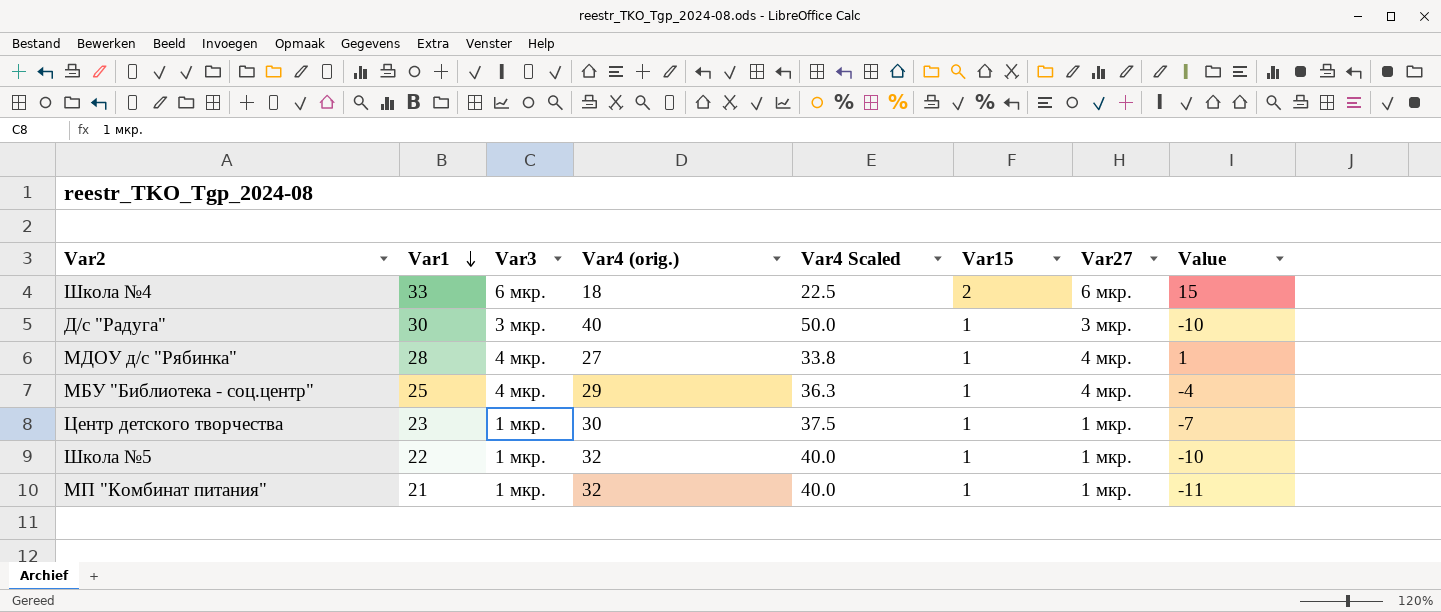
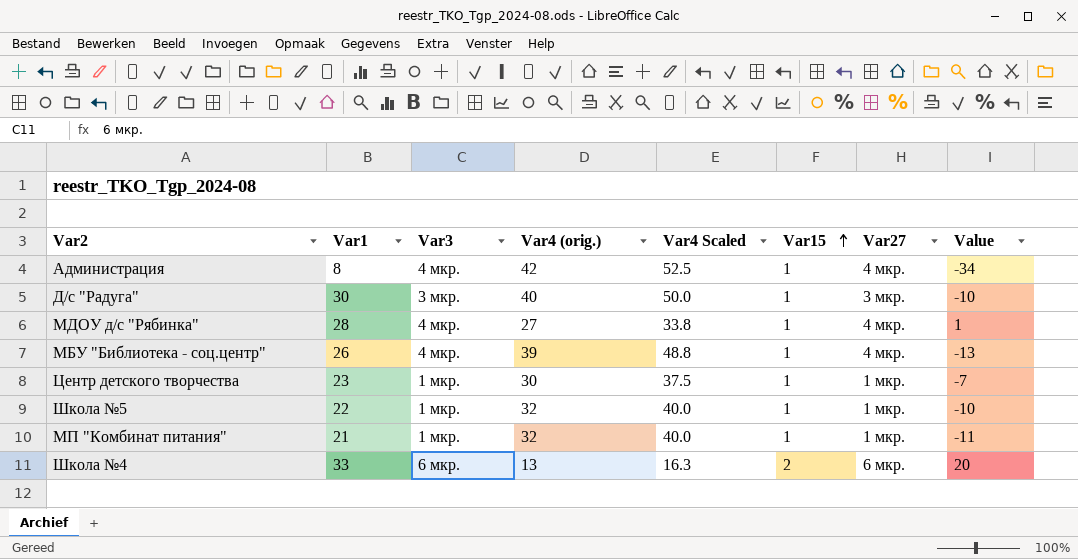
row order: Var1 descending -> Var15 ascending
row Администрация: none -> 8 | 4 мкр. | 42 | 52.5 | 1 | 4 мкр. | -34
МБУ "Библиотека - соц.центр" | Var1: 25 -> 26
МБУ "Библиотека - соц.центр" | Var4 (orig.): 29 -> 39
МБУ "Библиотека - соц.центр" | Var4 Scaled: 36.3 -> 48.8
МБУ "Библиотека - соц.центр" | Value: -4 -> -13
Школа №4 | Var4 (orig.): 18 -> 13
Школа №4 | Var4 Scaled: 22.5 -> 16.3
Школа №4 | Value: 15 -> 20

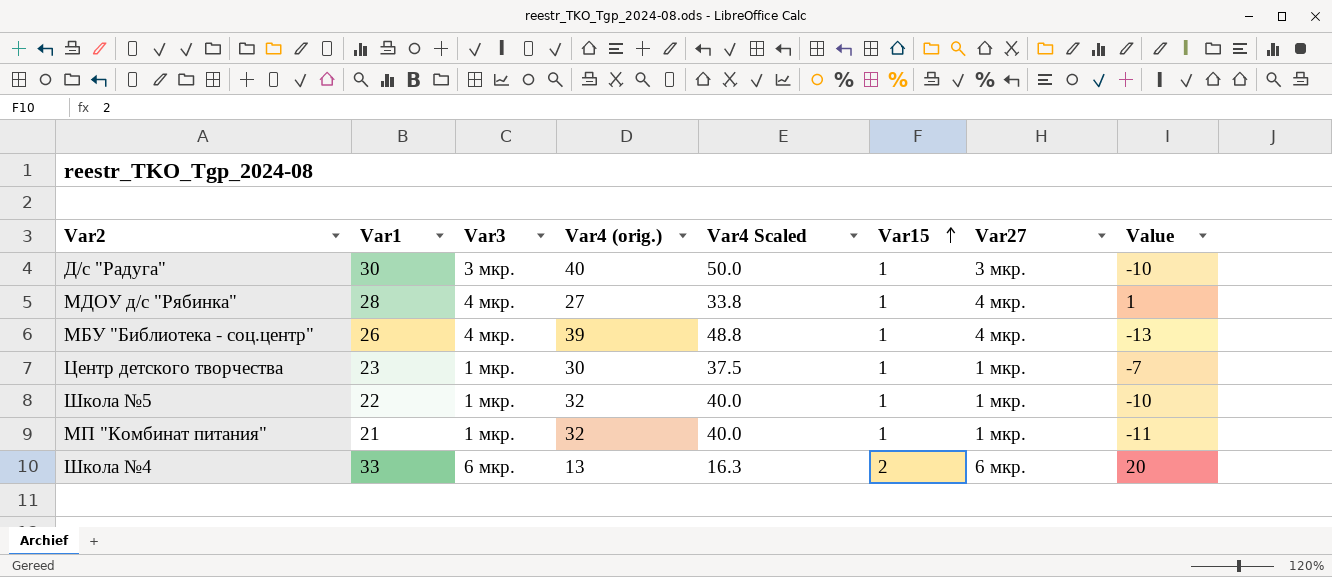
row Администрация: 8 | 4 мкр. | 42 | 52.5 | 1 | 4 мкр. | -34 -> none

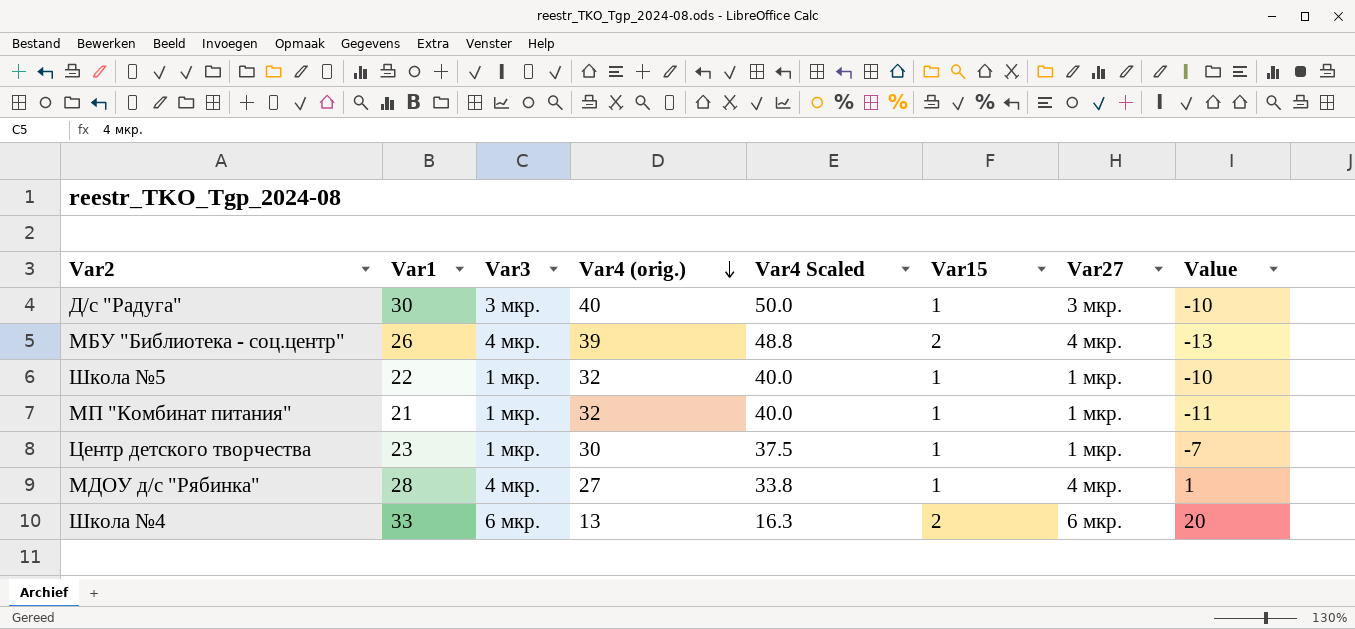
row order: Var15 ascending -> Var4 (orig.) descending
МБУ "Библиотека - соц.центр" | Var15: 1 -> 2

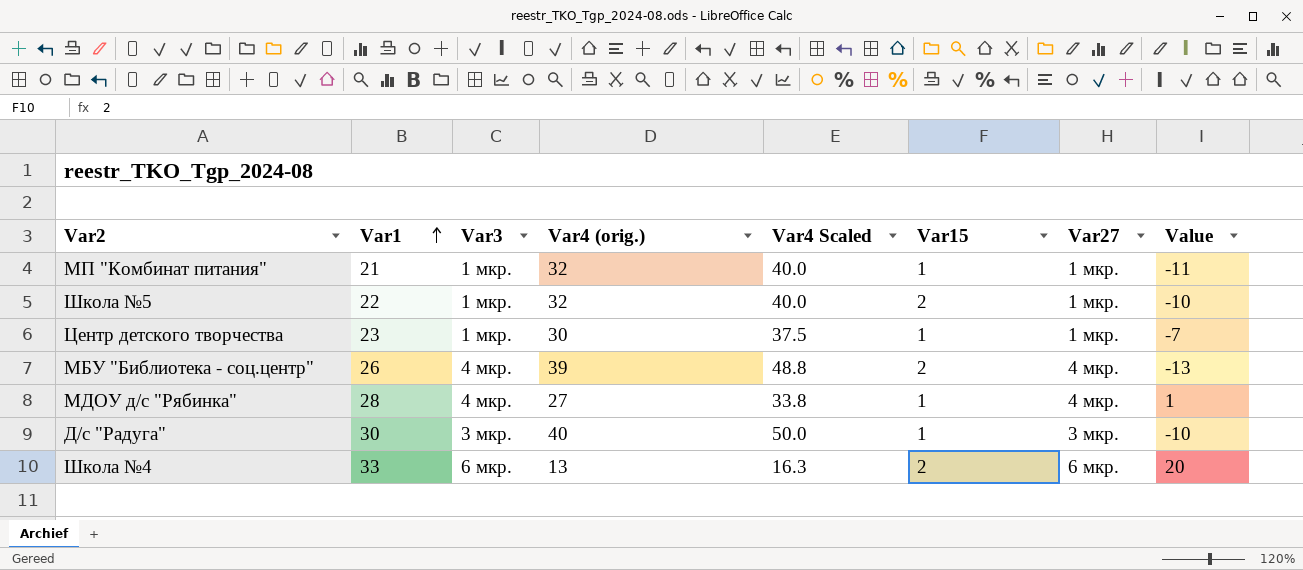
row order: Var4 (orig.) descending -> Var1 ascending
Школа №5 | Var15: 1 -> 2

